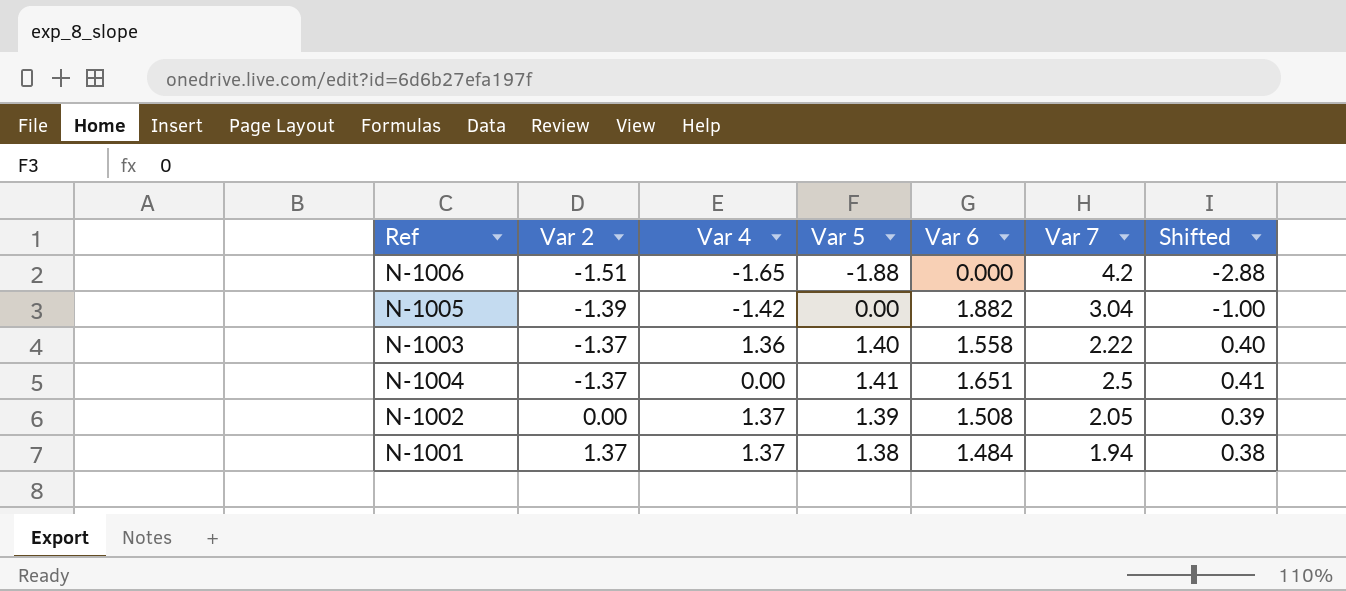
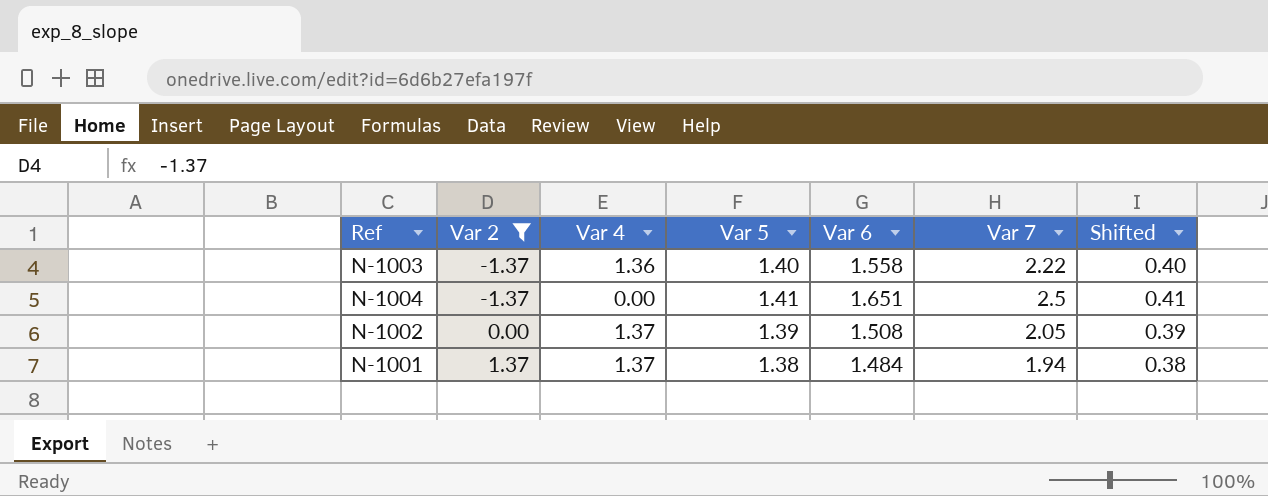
filter: none -> Var 2 >= -1.37

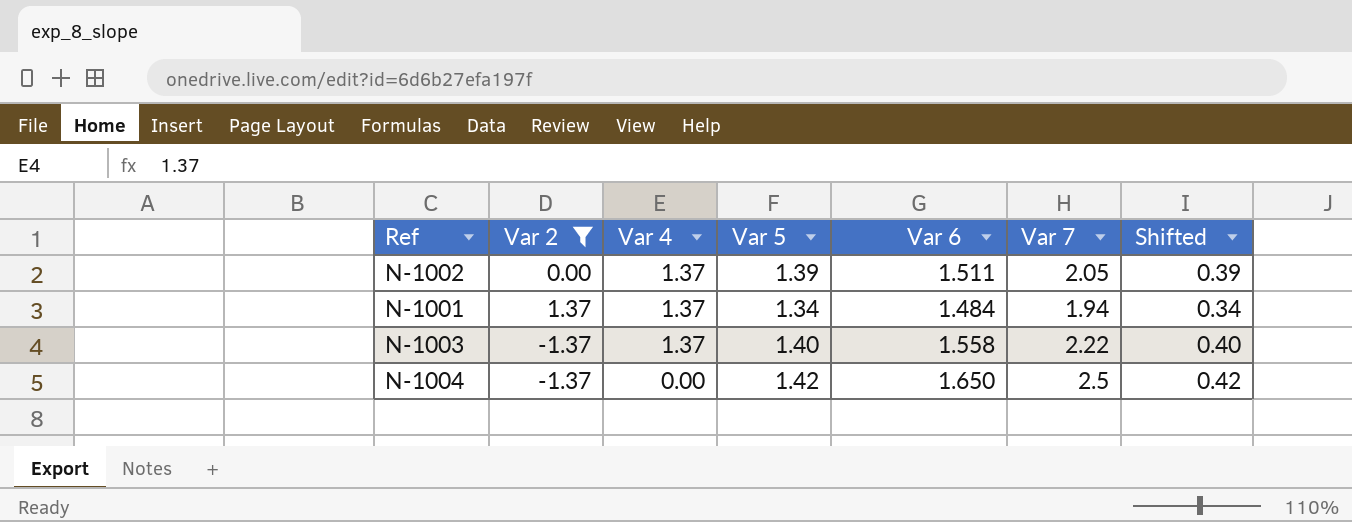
row order: Var 2 ascending -> Var 4 descending
N-1002 | Var 6: 1.508 -> 1.511
N-1001 | Var 5: 1.38 -> 1.34
N-1001 | Shifted: 0.38 -> 0.34
N-1003 | Var 4: 1.36 -> 1.37
N-1004 | Var 5: 1.41 -> 1.42
N-1004 | Var 6: 1.651 -> 1.650
N-1004 | Shifted: 0.41 -> 0.42

